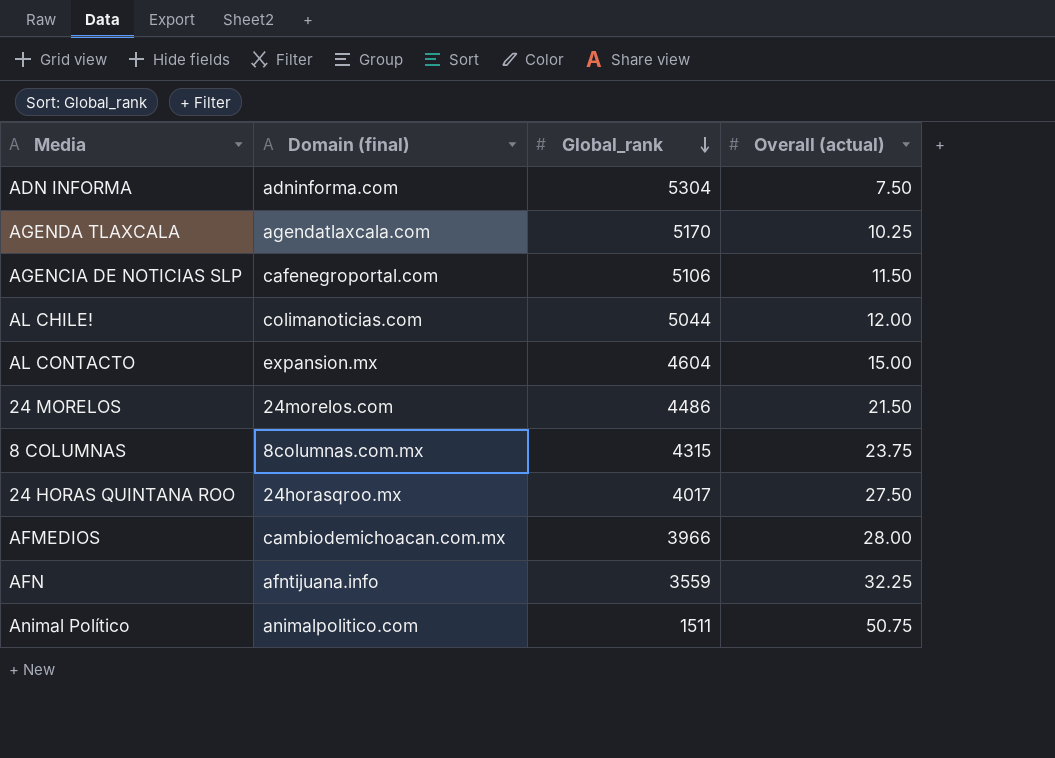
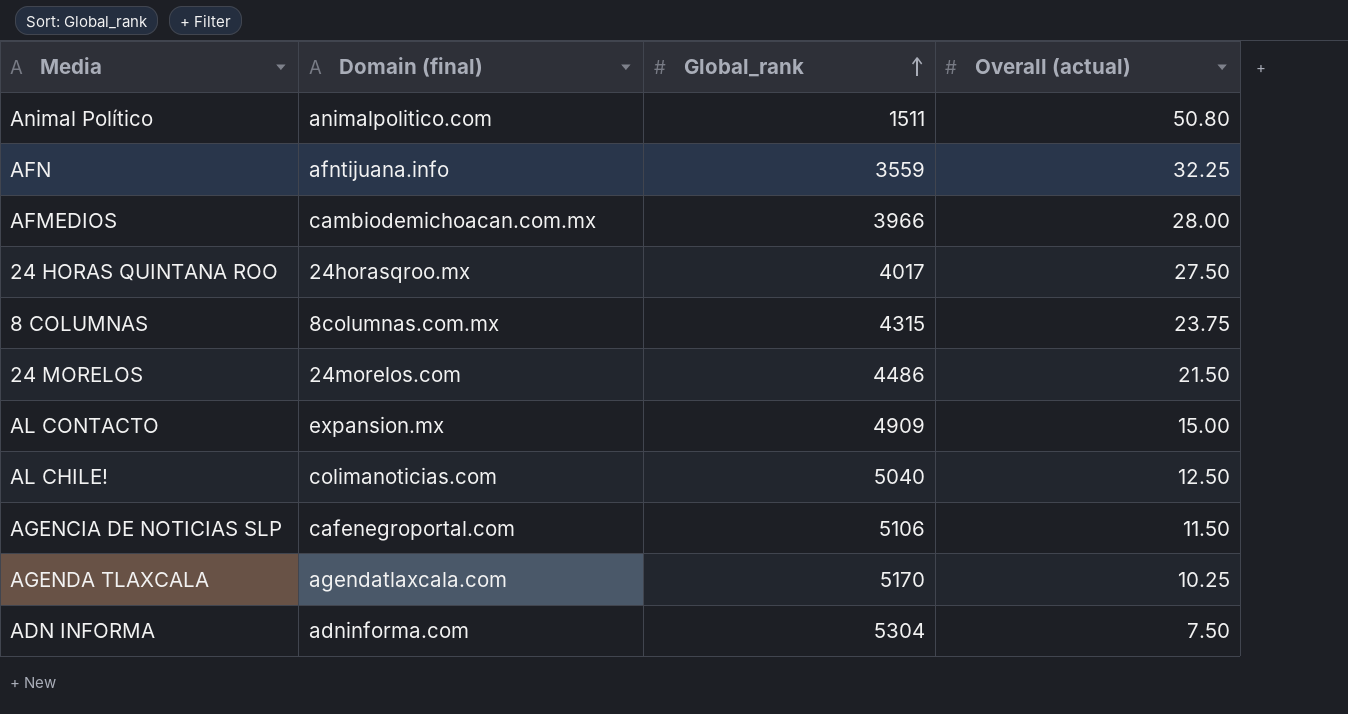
row order: Global_rank descending -> Global_rank ascending
Animal Político | Overall (actual): 50.75 -> 50.80
AL CONTACTO | Global_rank: 4604 -> 4909
AL CHILE! | Global_rank: 5044 -> 5040
AL CHILE! | Overall (actual): 12.00 -> 12.50

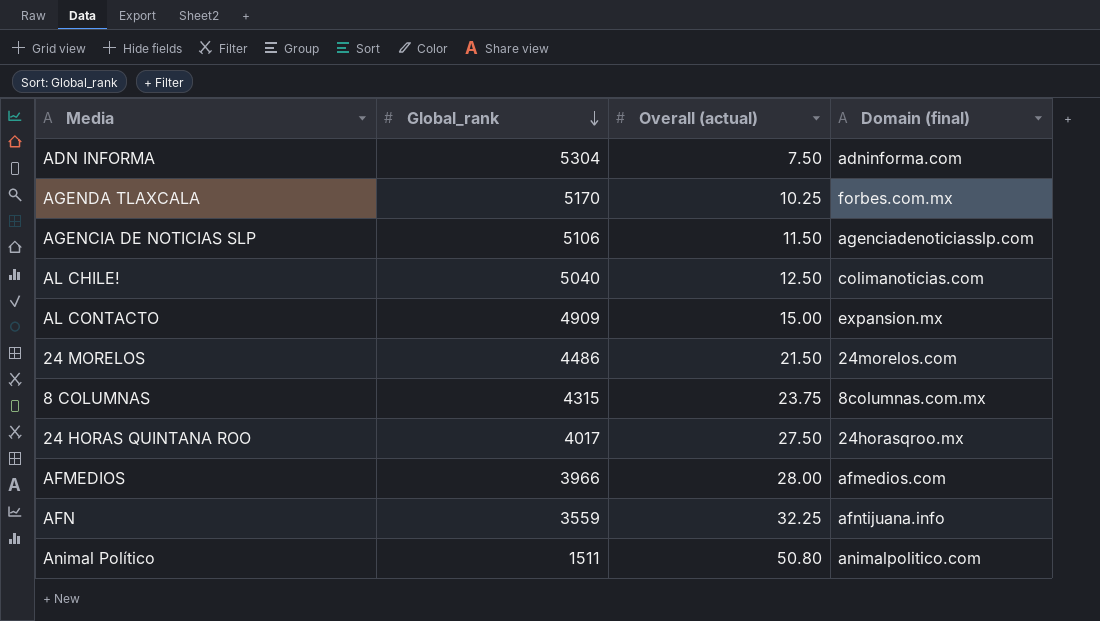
row order: Global_rank ascending -> Global_rank descending
column Domain (final) | position: 2 -> 4
AGENDA TLAXCALA | Domain (final): agendatlaxcala.com -> forbes.com.mx
AGENCIA DE NOTICIAS SLP | Domain (final): cafenegroportal.com -> agenciadenoticiasslp.com
AFMEDIOS | Domain (final): cambiodemichoacan.com.mx -> afmedios.com

